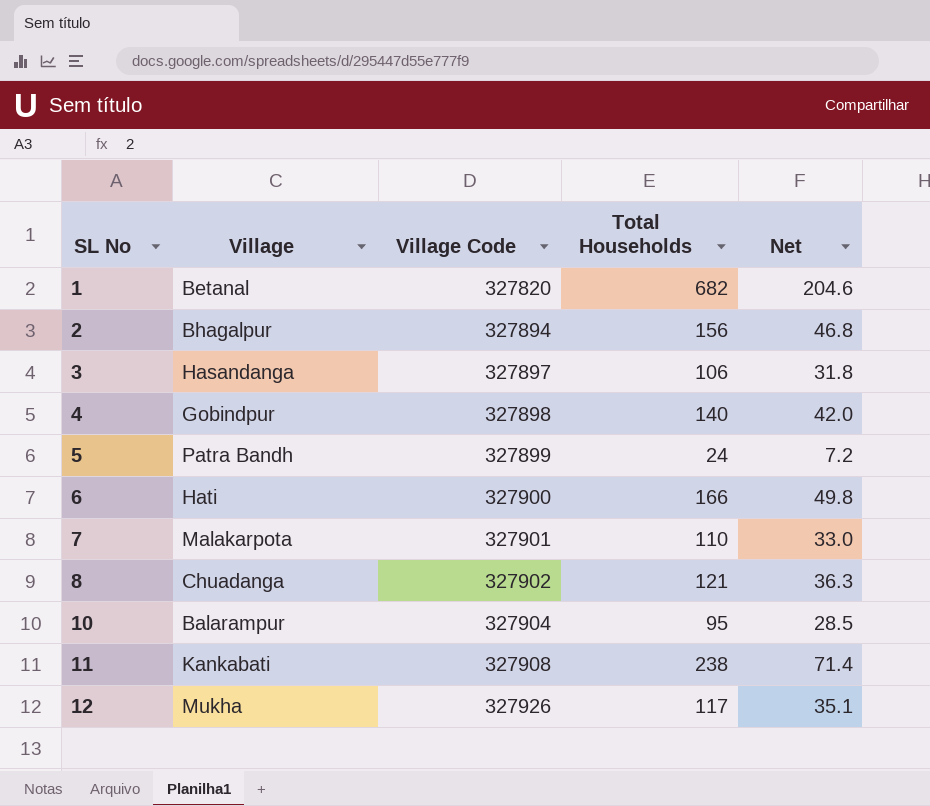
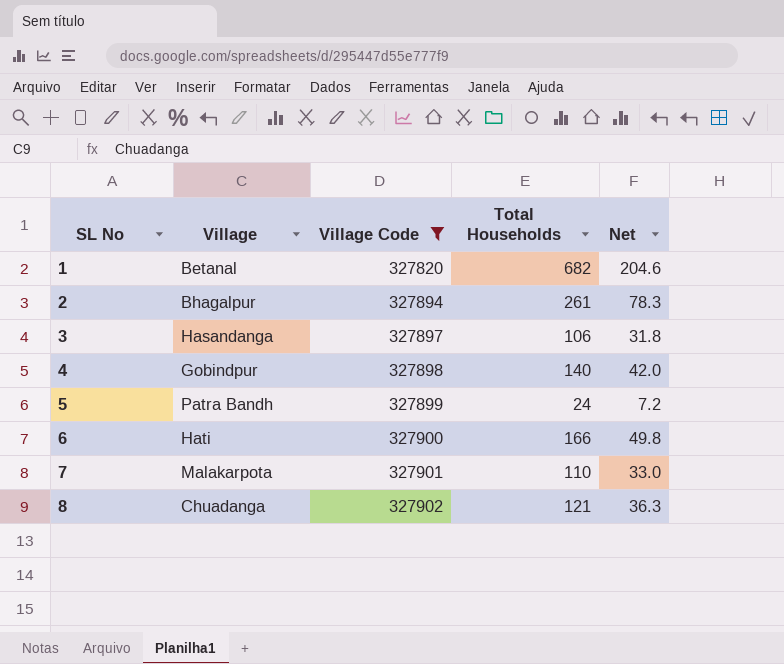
filter: none -> Village Code <= 327902
2 | Total Households: 156 -> 261
2 | Net: 46.8 -> 78.3

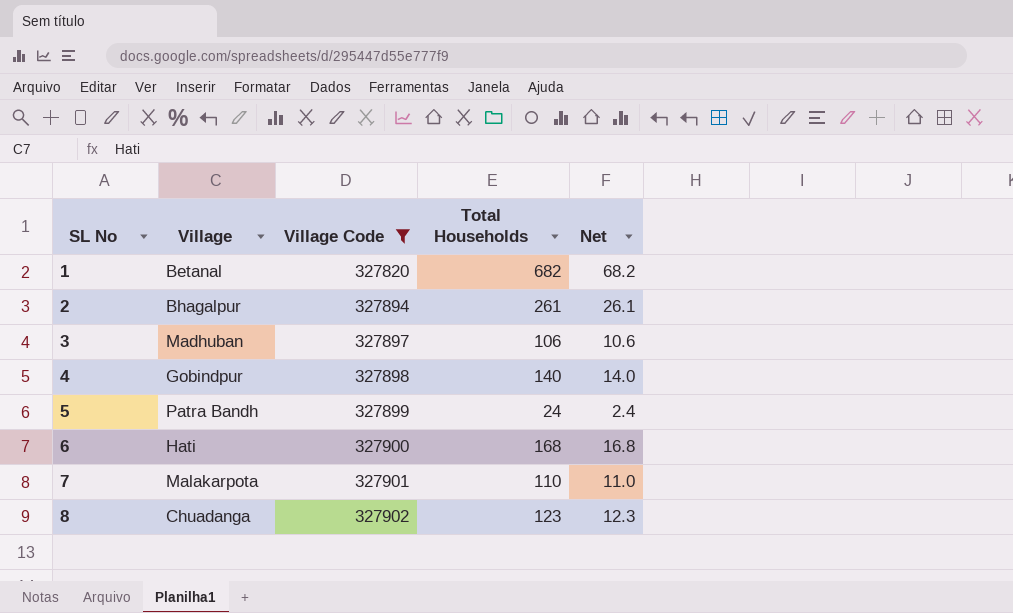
column Net | formula: [Total Households] * 0.3 -> [Total Households] * 0.1
3 | Village: Hasandanga -> Madhuban
6 | Total Households: 166 -> 168
8 | Total Households: 121 -> 123

